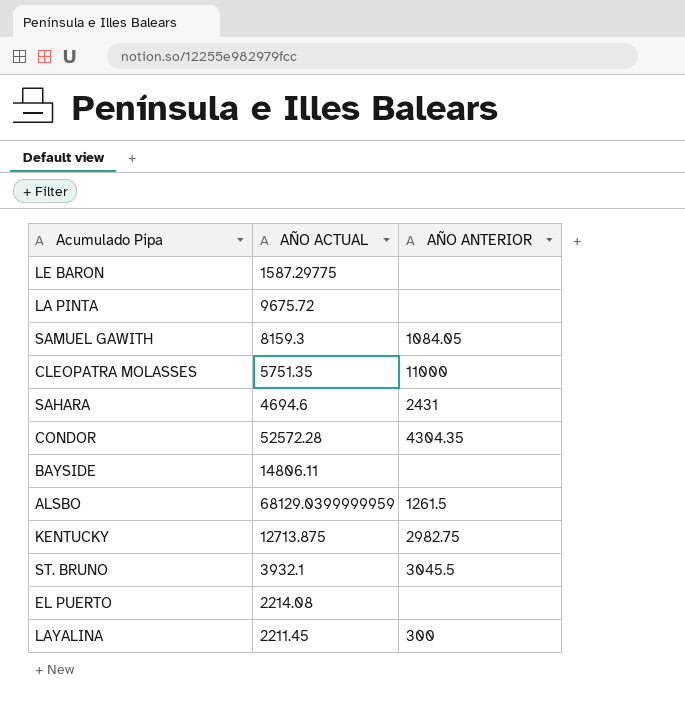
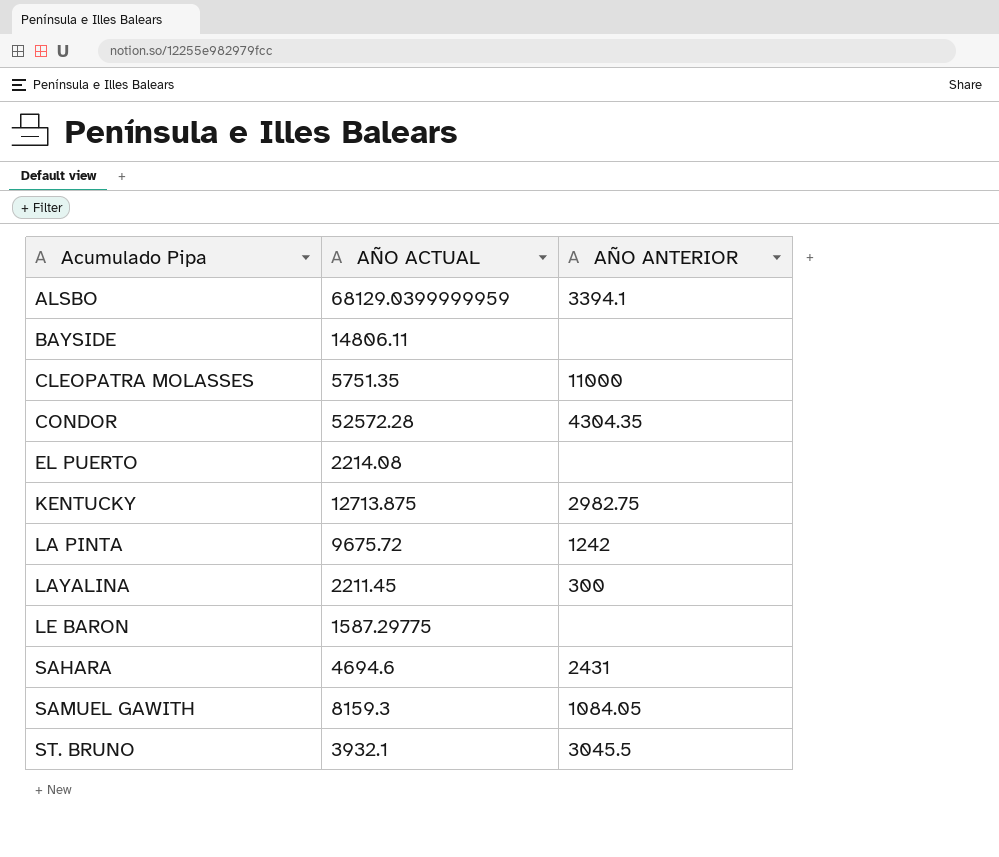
row order: none -> Acumulado Pipa ascending
ALSBO | AÑO ANTERIOR: 1261.5 -> 3394.1
LA PINTA | AÑO ANTERIOR: none -> 1242

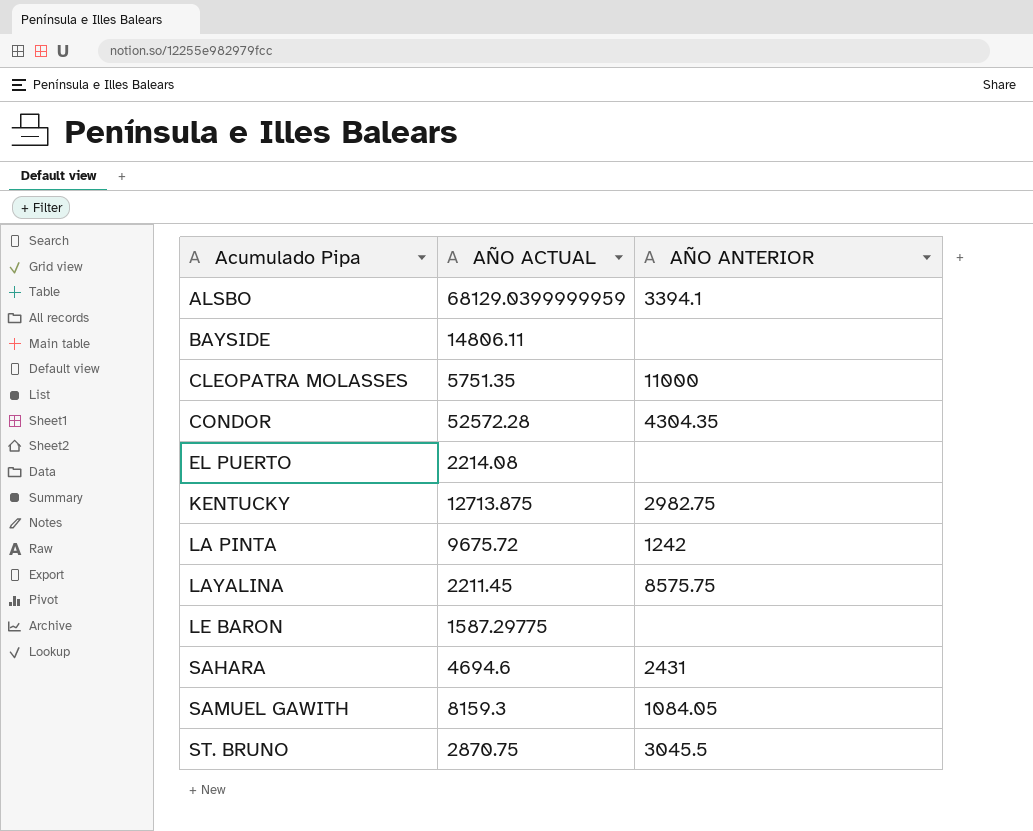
LAYALINA | AÑO ANTERIOR: 300 -> 8575.75
ST. BRUNO | AÑO ACTUAL: 3932.1 -> 2870.75

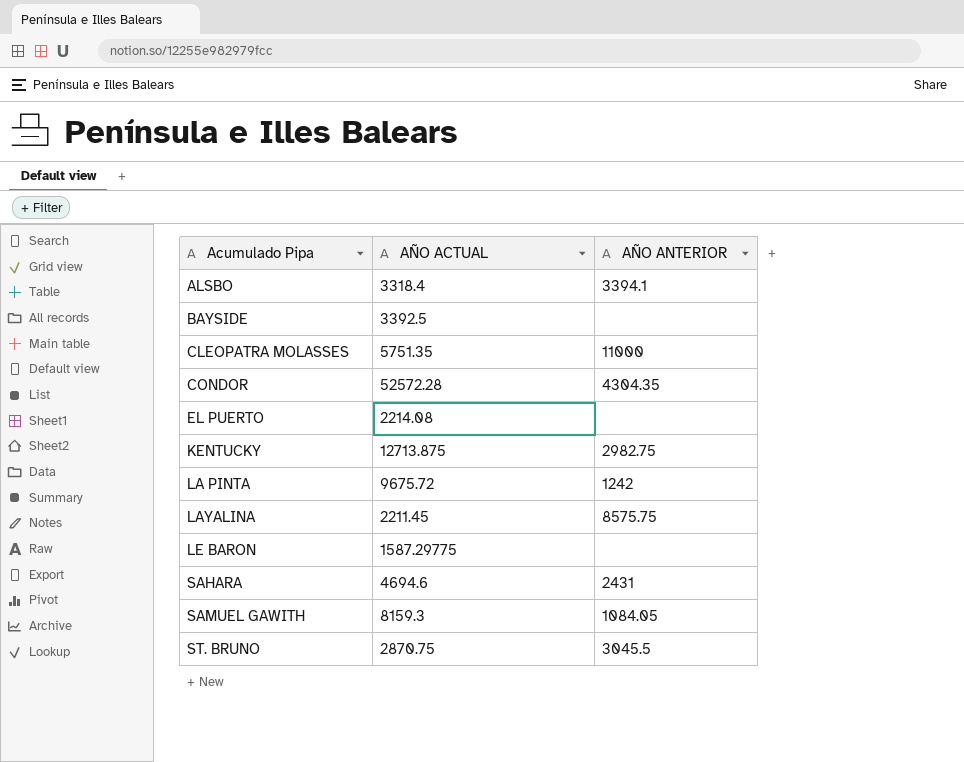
ALSBO | AÑO ACTUAL: 68129.0399999959 -> 3318.4
BAYSIDE | AÑO ACTUAL: 14806.11 -> 3392.5

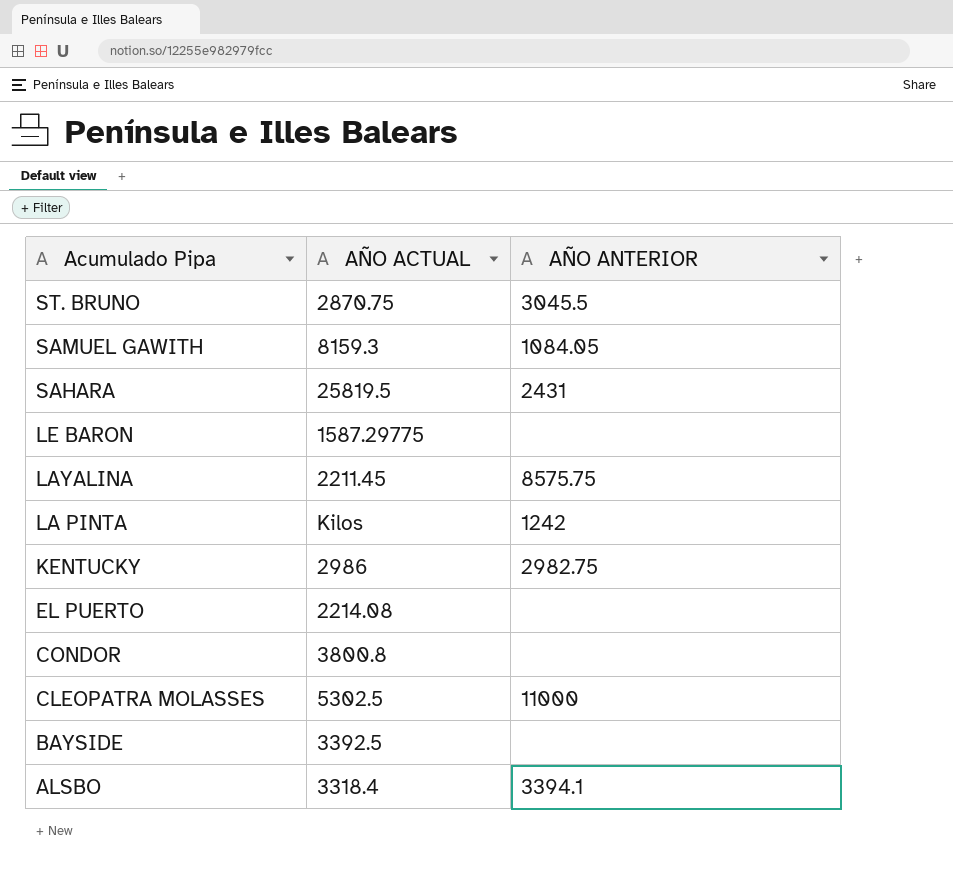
row order: Acumulado Pipa ascending -> Acumulado Pipa descending
SAHARA | AÑO ACTUAL: 4694.6 -> 25819.5
LA PINTA | AÑO ACTUAL: 9675.72 -> Kilos
KENTUCKY | AÑO ACTUAL: 12713.875 -> 2986
CONDOR | AÑO ACTUAL: 52572.28 -> 3800.8
CONDOR | AÑO ANTERIOR: 4304.35 -> none
CLEOPATRA MOLASSES | AÑO ACTUAL: 5751.35 -> 5302.5

